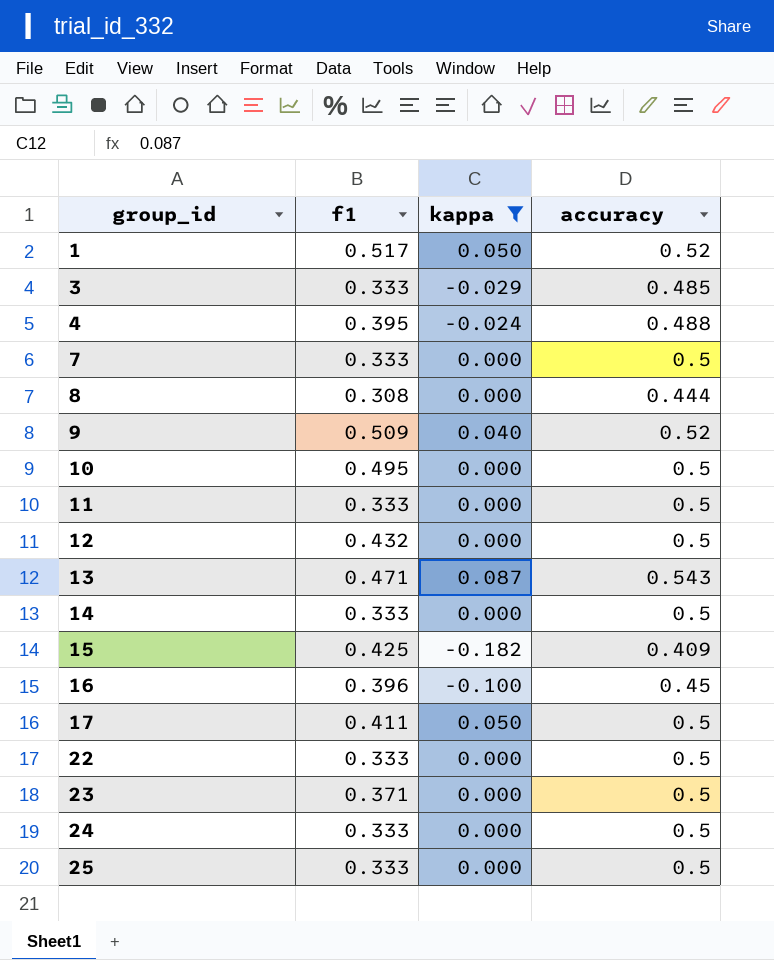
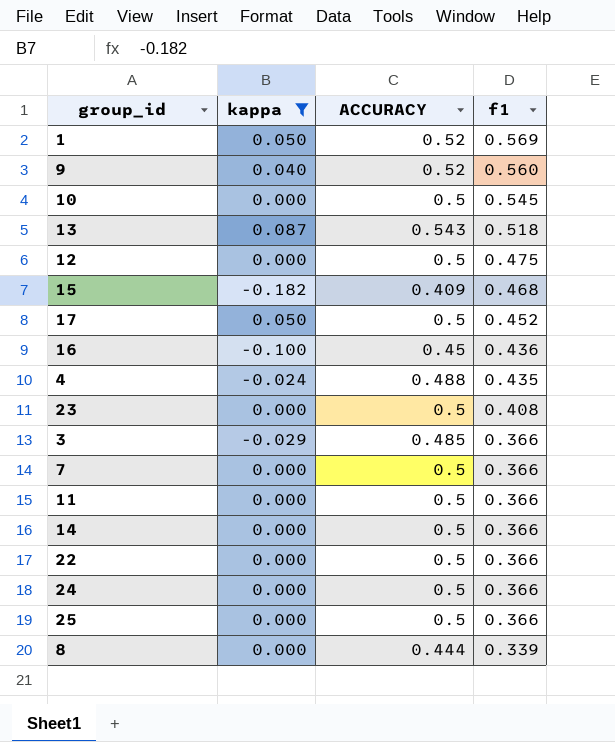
row order: group_id ascending -> f1 descending
column name: accuracy -> ACCURACY
column f1 | position: 2 -> 4
1 | f1: 0.517 -> 0.569
9 | f1: 0.509 -> 0.560
10 | f1: 0.495 -> 0.545
13 | f1: 0.471 -> 0.518
12 | f1: 0.432 -> 0.475
15 | f1: 0.425 -> 0.468
17 | f1: 0.411 -> 0.452
16 | f1: 0.396 -> 0.436
4 | f1: 0.395 -> 0.435
23 | f1: 0.371 -> 0.408
3 | f1: 0.333 -> 0.366
7 | f1: 0.333 -> 0.366
11 | f1: 0.333 -> 0.366
14 | f1: 0.333 -> 0.366
22 | f1: 0.333 -> 0.366
24 | f1: 0.333 -> 0.366
25 | f1: 0.333 -> 0.366
8 | f1: 0.308 -> 0.339

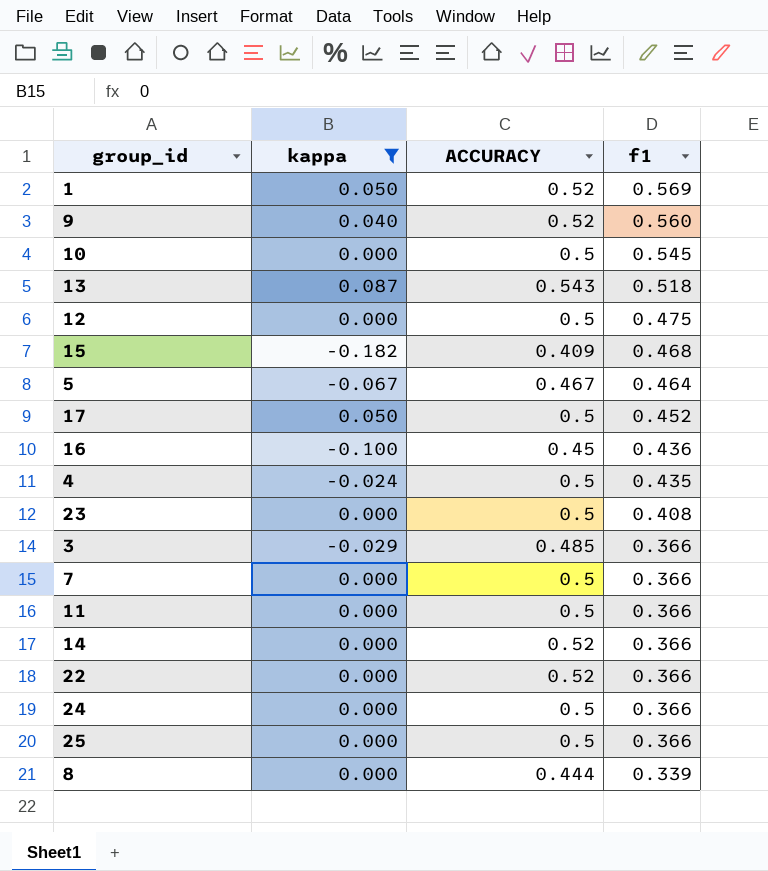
row 5: none -> -0.067 | 0.467 | 0.464
4 | ACCURACY: 0.488 -> 0.5
14 | ACCURACY: 0.5 -> 0.52
22 | ACCURACY: 0.5 -> 0.52

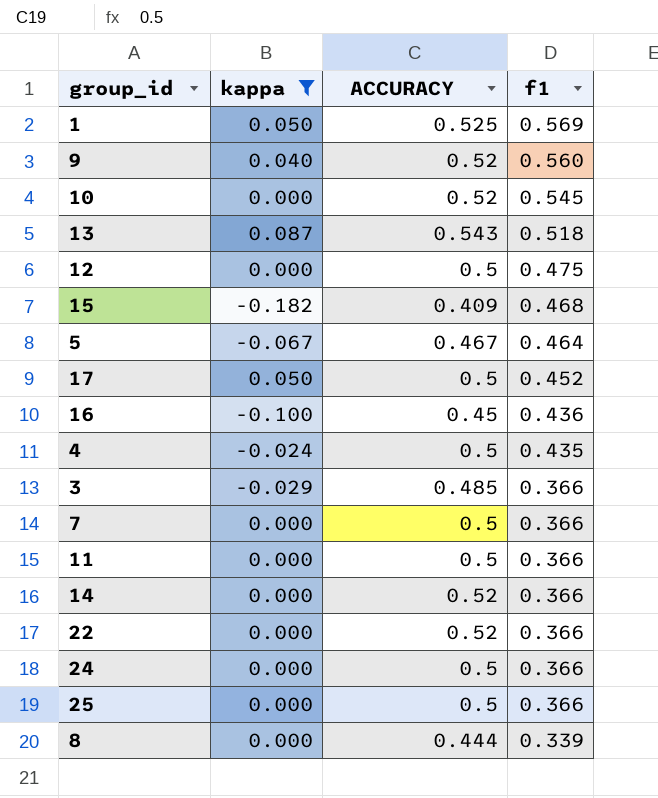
row 23: 0.000 | 0.5 | 0.408 -> none
1 | ACCURACY: 0.52 -> 0.525
10 | ACCURACY: 0.5 -> 0.52

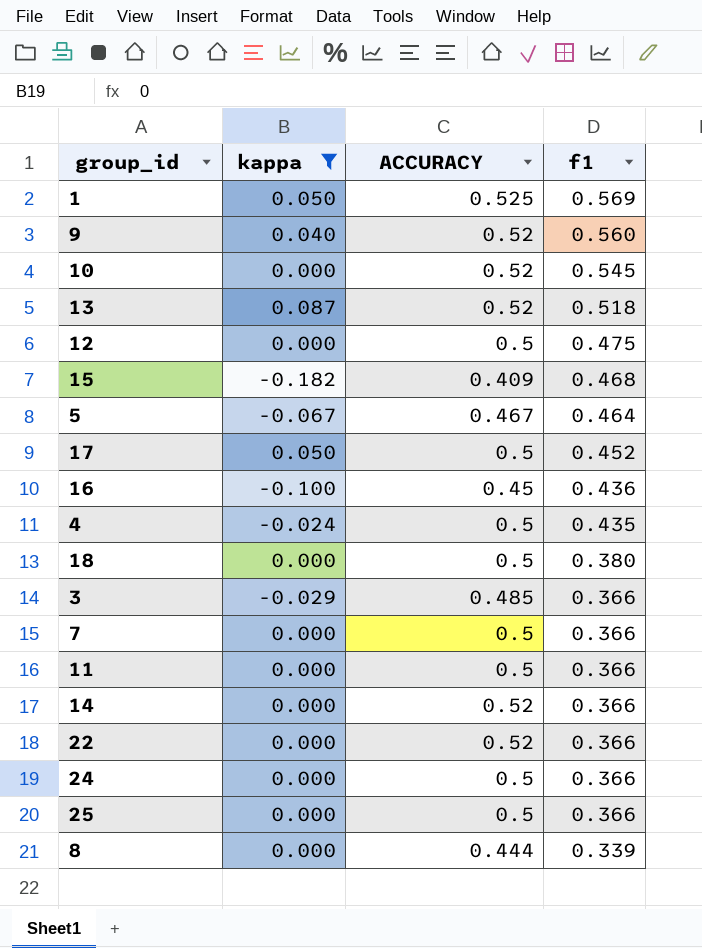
13 | ACCURACY: 0.543 -> 0.52
row 18: none -> 0.000 | 0.5 | 0.380

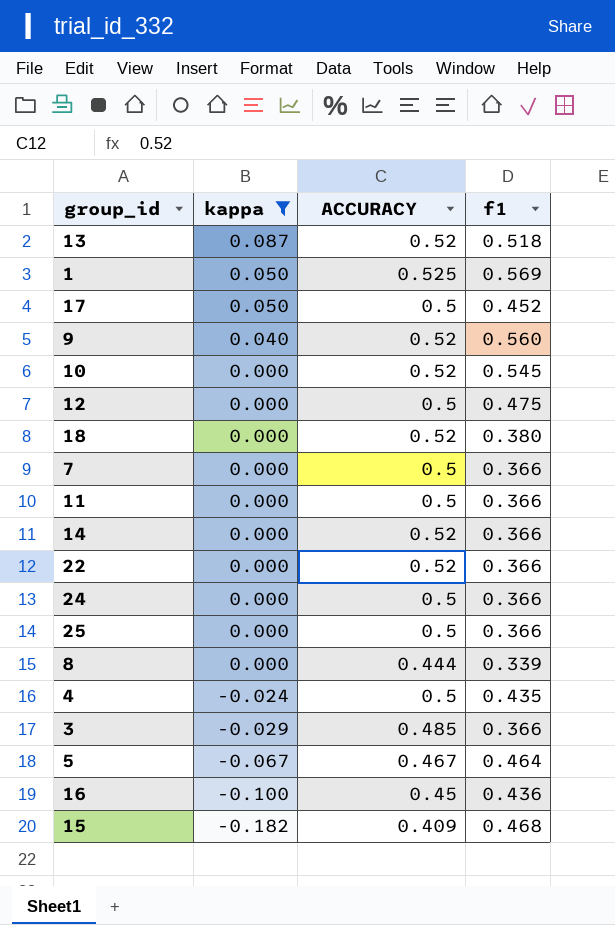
row order: f1 descending -> kappa descending
18 | ACCURACY: 0.5 -> 0.52

